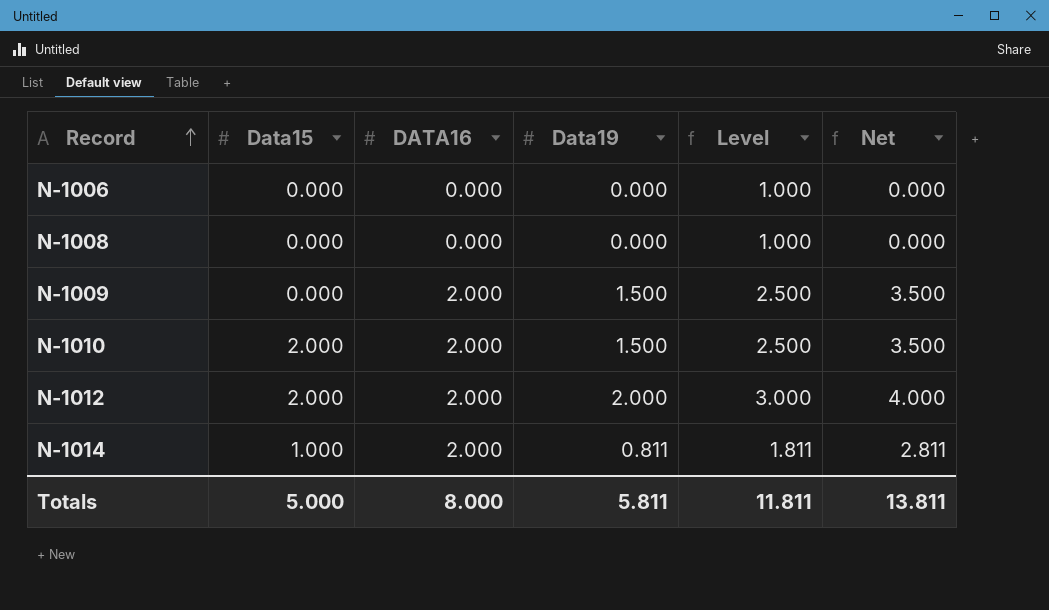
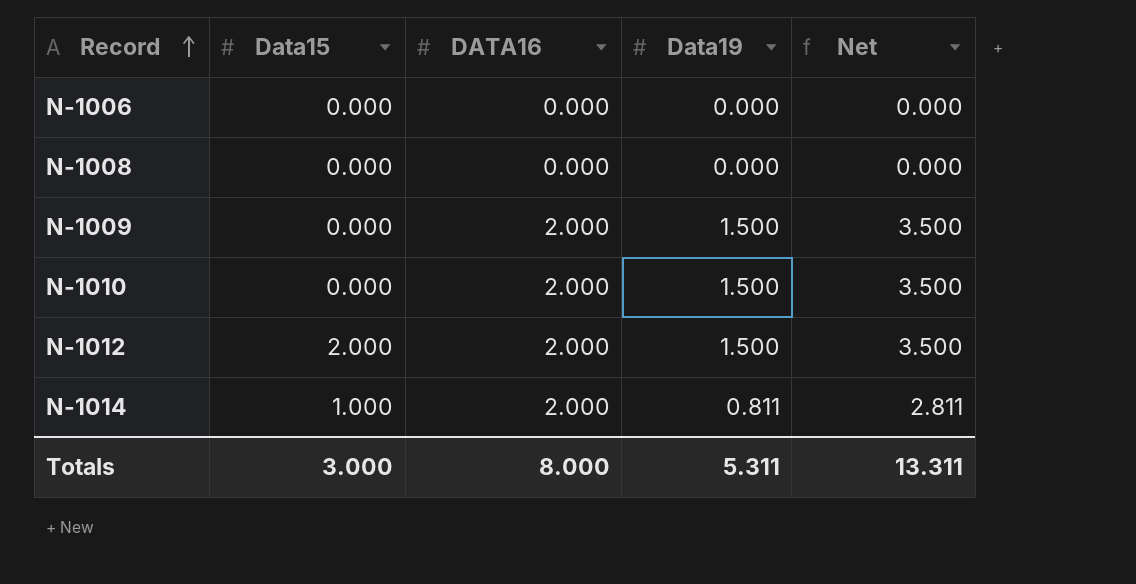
column Level | formula: [Data19] + 1 -> none
N-1010 | Data15: 2.000 -> 0.000
N-1012 | Data19: 2.000 -> 1.500
N-1012 | Net: 4.000 -> 3.500
Totals | Data15: 5.000 -> 3.000
Totals | Data19: 5.811 -> 5.311
Totals | Net: 13.811 -> 13.311

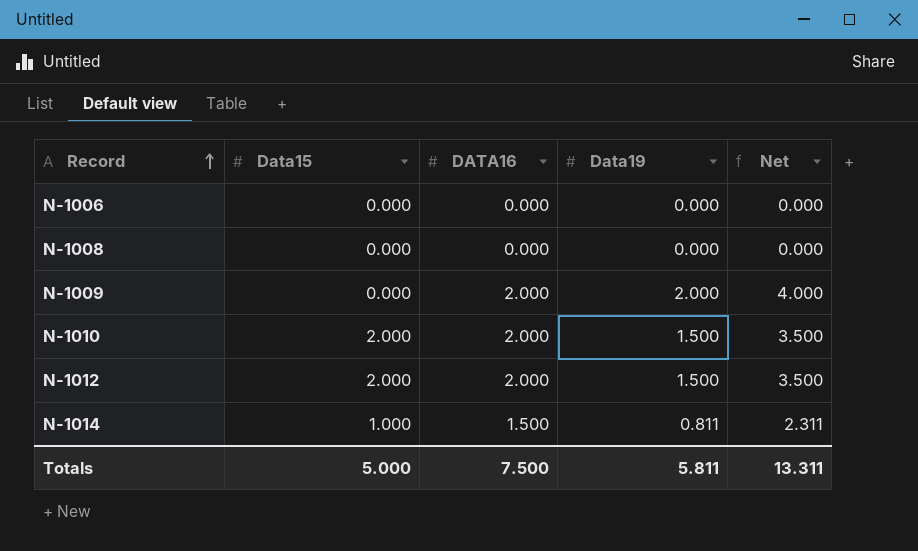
N-1009 | Data19: 1.500 -> 2.000
N-1009 | Net: 3.500 -> 4.000
N-1010 | Data15: 0.000 -> 2.000
N-1014 | DATA16: 2.000 -> 1.500
N-1014 | Net: 2.811 -> 2.311
Totals | Data15: 3.000 -> 5.000
Totals | DATA16: 8.000 -> 7.500
Totals | Data19: 5.311 -> 5.811

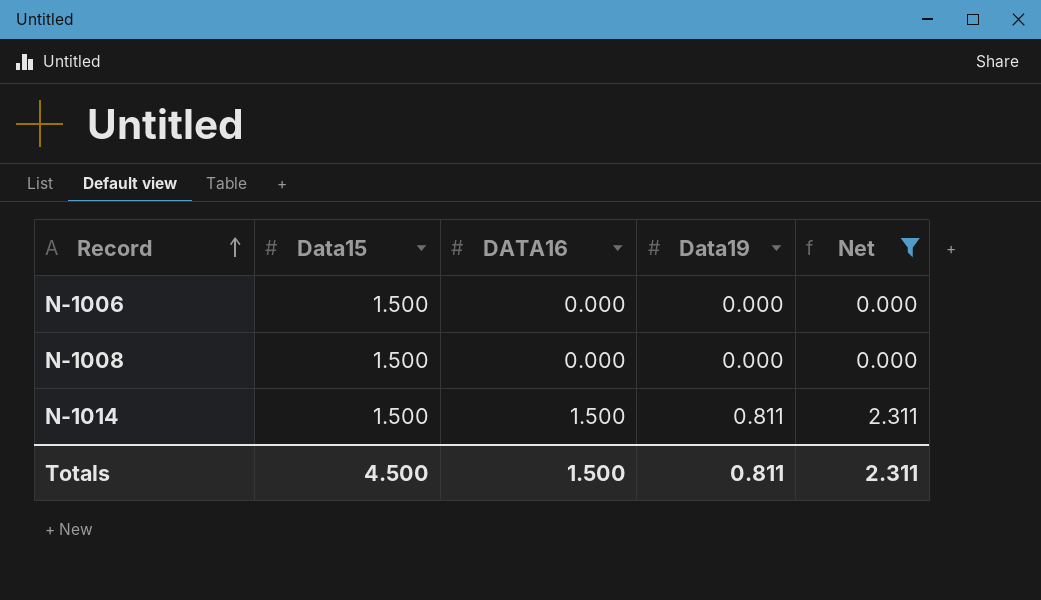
filter: none -> Net <= 2.311
N-1006 | Data15: 0.000 -> 1.500
N-1008 | Data15: 0.000 -> 1.500
N-1014 | Data15: 1.000 -> 1.500
Totals | Data15: 5.000 -> 4.500
Totals | DATA16: 7.500 -> 1.500
Totals | Data19: 5.811 -> 0.811
Totals | Net: 13.311 -> 2.311

